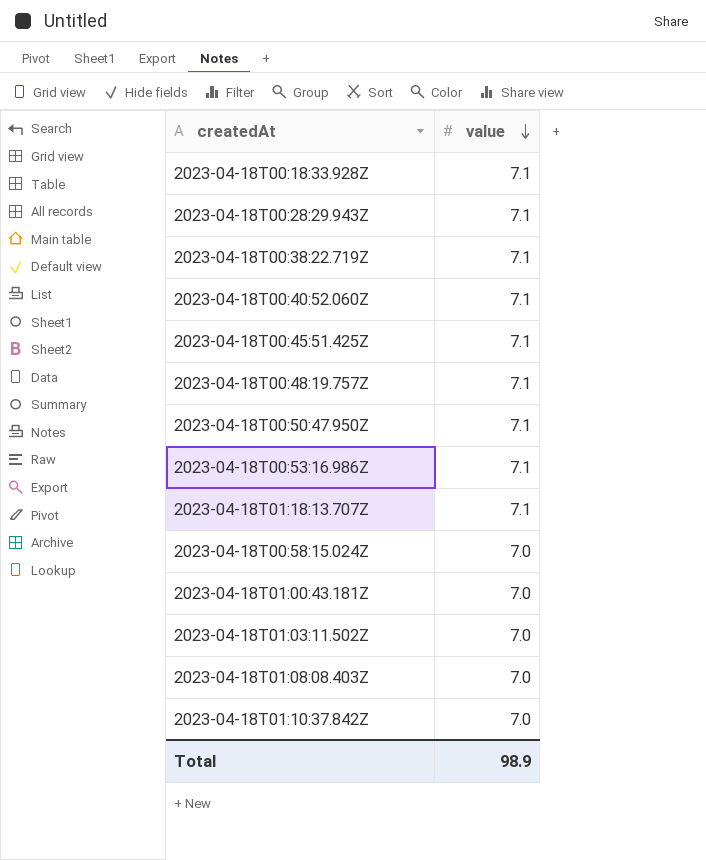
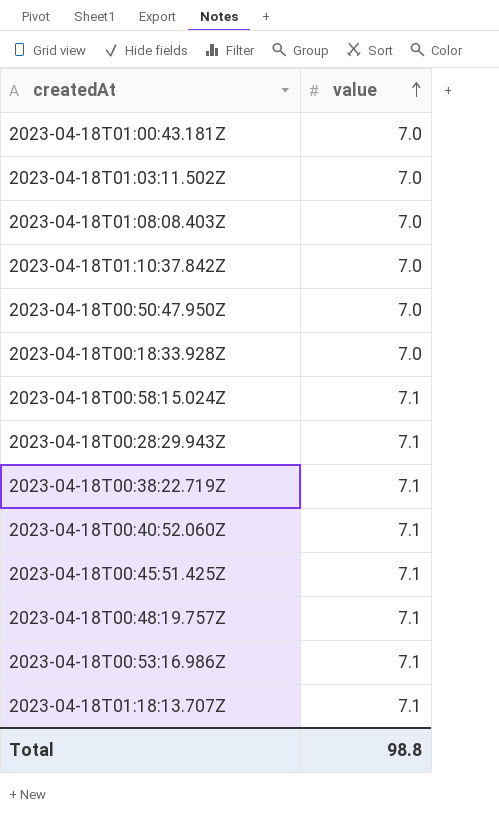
row order: value descending -> value ascending
2023-04-18T00:50:47.950Z | value: 7.1 -> 7.0
2023-04-18T00:18:33.928Z | value: 7.1 -> 7.0
2023-04-18T00:58:15.024Z | value: 7.0 -> 7.1
Total | value: 98.9 -> 98.8

